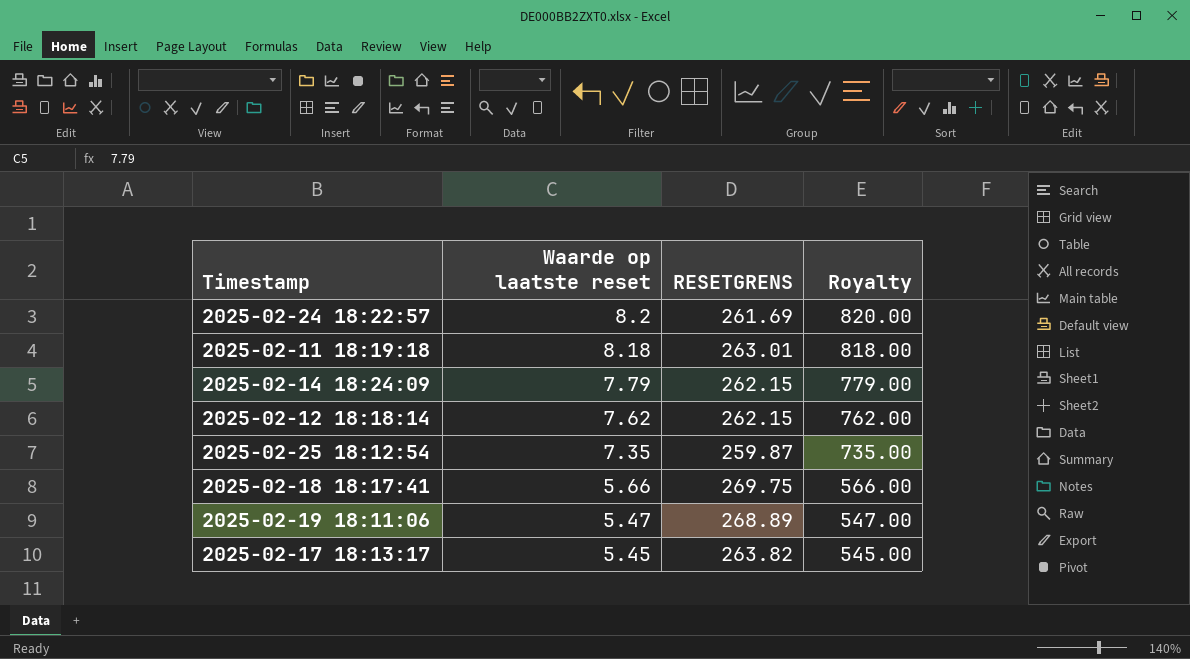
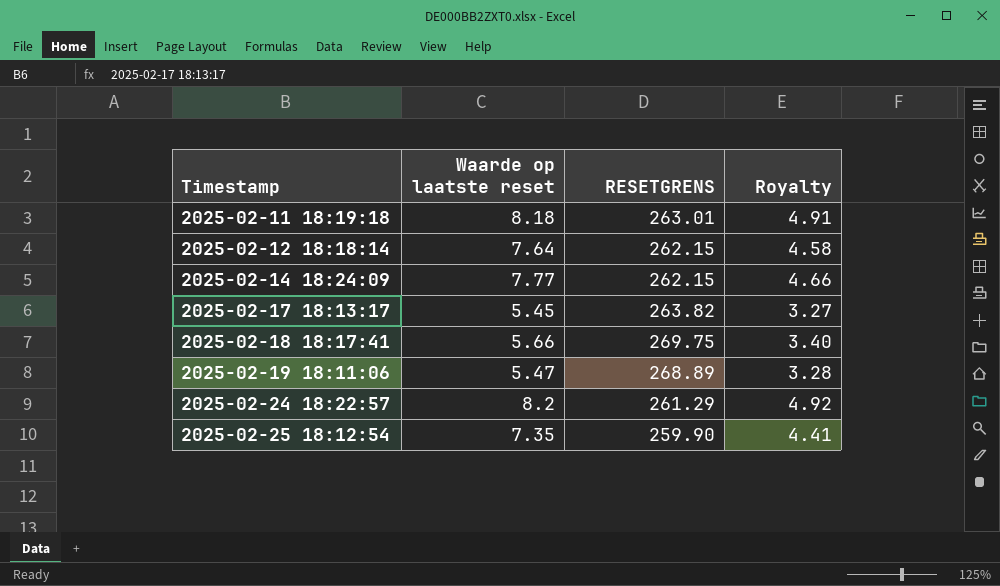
row order: Waarde op laatste reset descending -> Timestamp ascending
column Royalty | formula: [Waarde op laatste reset] * 100 -> [Waarde op laatste reset] * 0.6
2025-02-12 18:18:14 | Waarde op laatste reset: 7.62 -> 7.64
2025-02-14 18:24:09 | Waarde op laatste reset: 7.79 -> 7.77
2025-02-24 18:22:57 | RESETGRENS: 261.69 -> 261.29
2025-02-25 18:12:54 | RESETGRENS: 259.87 -> 259.90

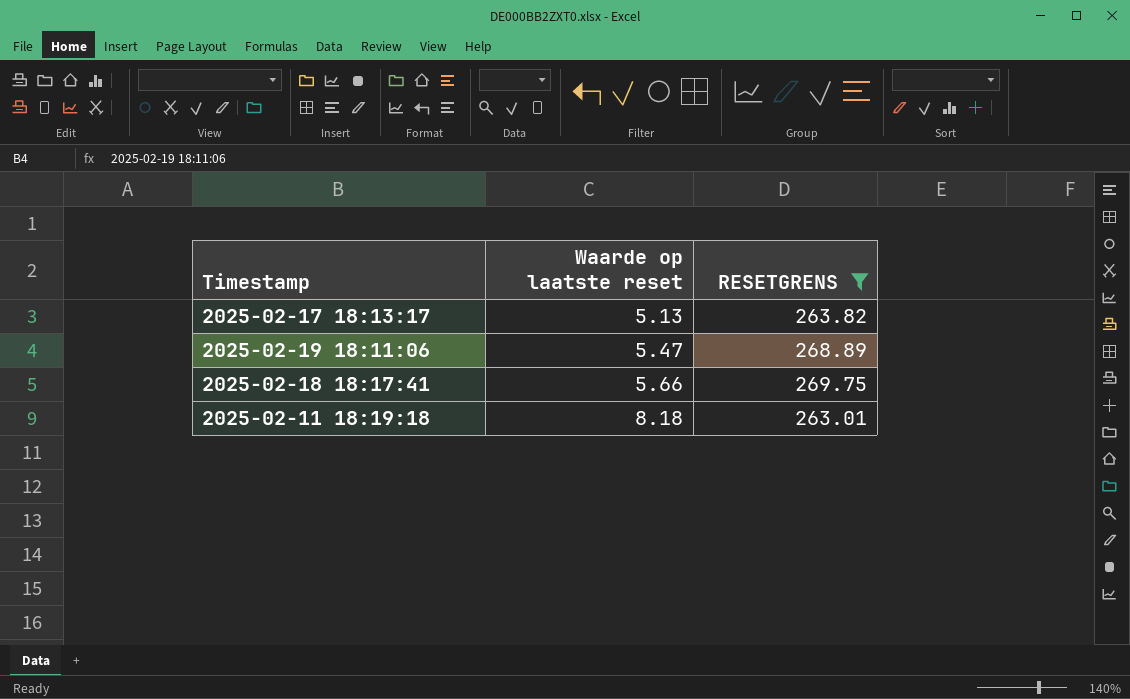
filter: none -> RESETGRENS >= 263.01
row order: Timestamp ascending -> Waarde op laatste reset ascending
column Royalty | formula: [Waarde op laatste reset] * 0.6 -> none
2025-02-17 18:13:17 | Waarde op laatste reset: 5.45 -> 5.13

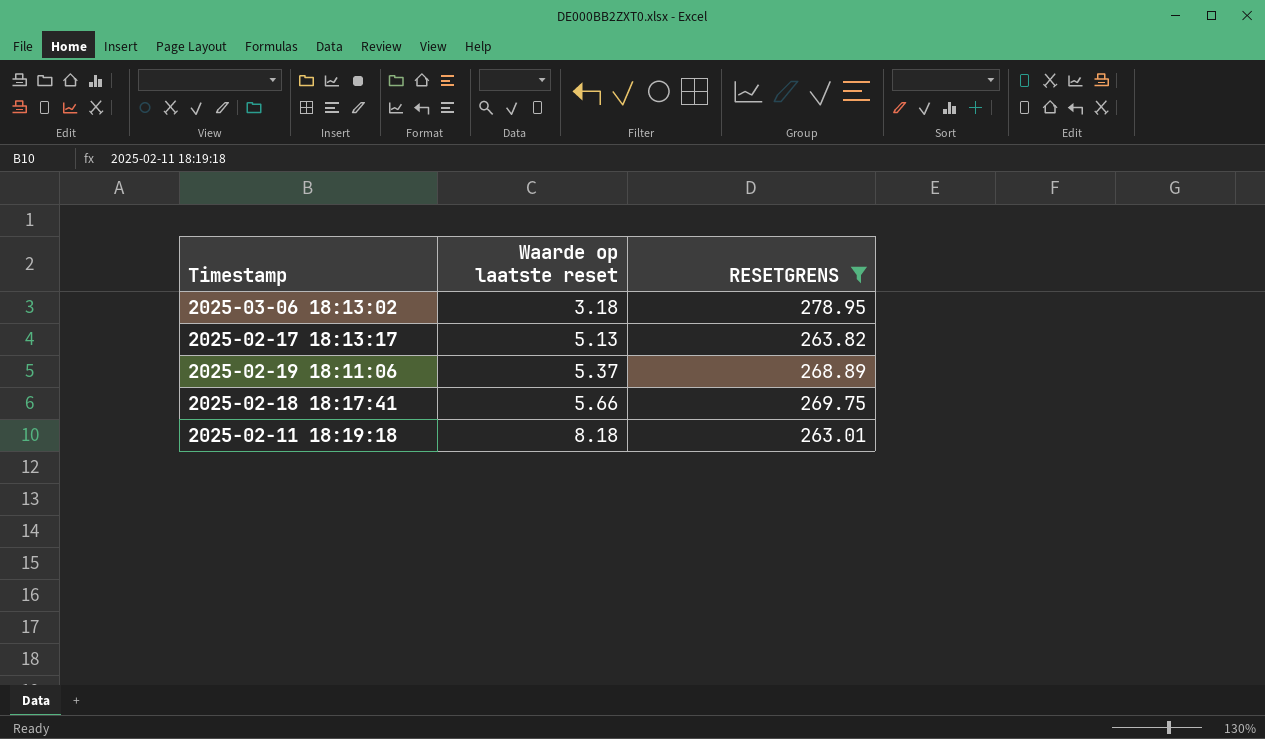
row 2025-03-06 18:13:02: none -> 3.18 | 278.95
2025-02-19 18:11:06 | Waarde op laatste reset: 5.47 -> 5.37

